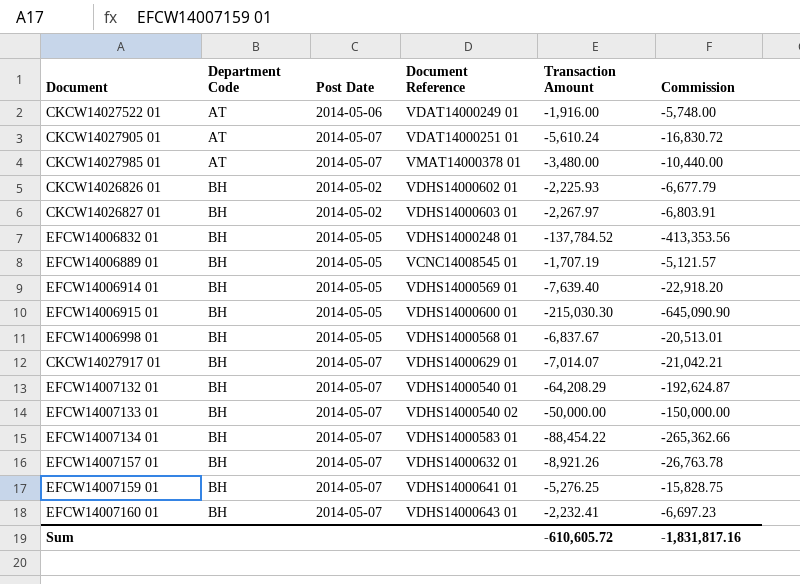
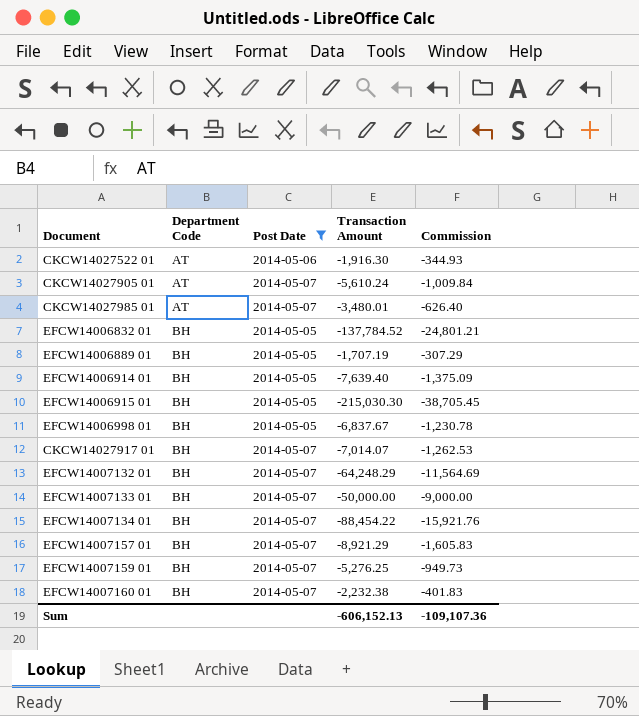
filter: none -> Post Date != 2014-05-02
column Document Reference | position: 4 -> none
column Commission | formula: [Transaction Amount] * 3 -> [Transaction Amount] * 0.18
CKCW14027522 01 | Transaction Amount: -1,916.00 -> -1,916.30
CKCW14027985 01 | Transaction Amount: -3,480.00 -> -3,480.01
EFCW14007132 01 | Transaction Amount: -64,208.29 -> -64,248.29
EFCW14007157 01 | Transaction Amount: -8,921.26 -> -8,921.29
EFCW14007160 01 | Transaction Amount: -2,232.41 -> -2,232.38
Sum | Transaction Amount: -610,605.72 -> -606,152.13
Sum | Commission: -1,831,817.16 -> -109,107.36

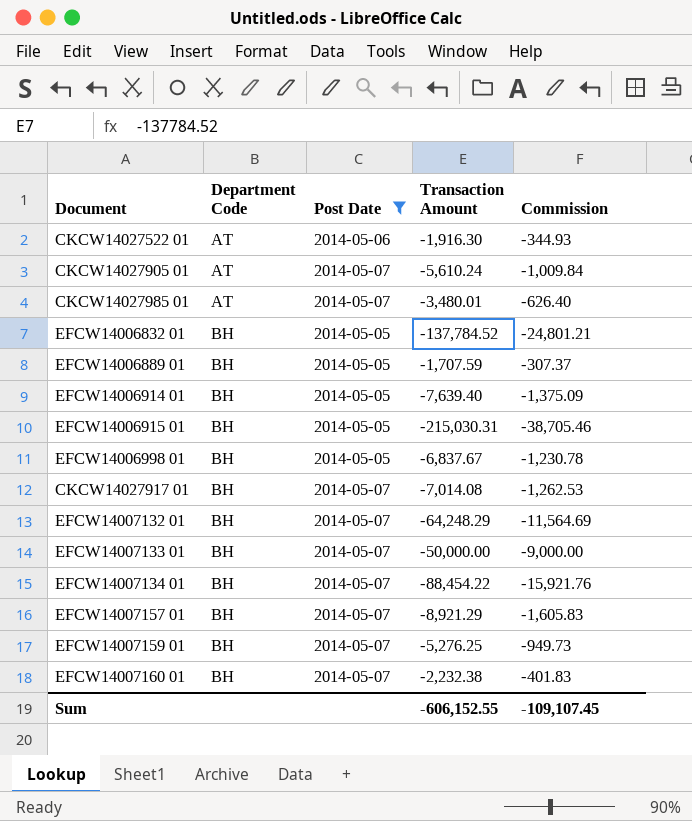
EFCW14006889 01 | Transaction Amount: -1,707.19 -> -1,707.59
EFCW14006889 01 | Commission: -307.29 -> -307.37
EFCW14006915 01 | Transaction Amount: -215,030.30 -> -215,030.31
EFCW14006915 01 | Commission: -38,705.45 -> -38,705.46
CKCW14027917 01 | Transaction Amount: -7,014.07 -> -7,014.08
Sum | Transaction Amount: -606,152.13 -> -606,152.55
Sum | Commission: -109,107.36 -> -109,107.45

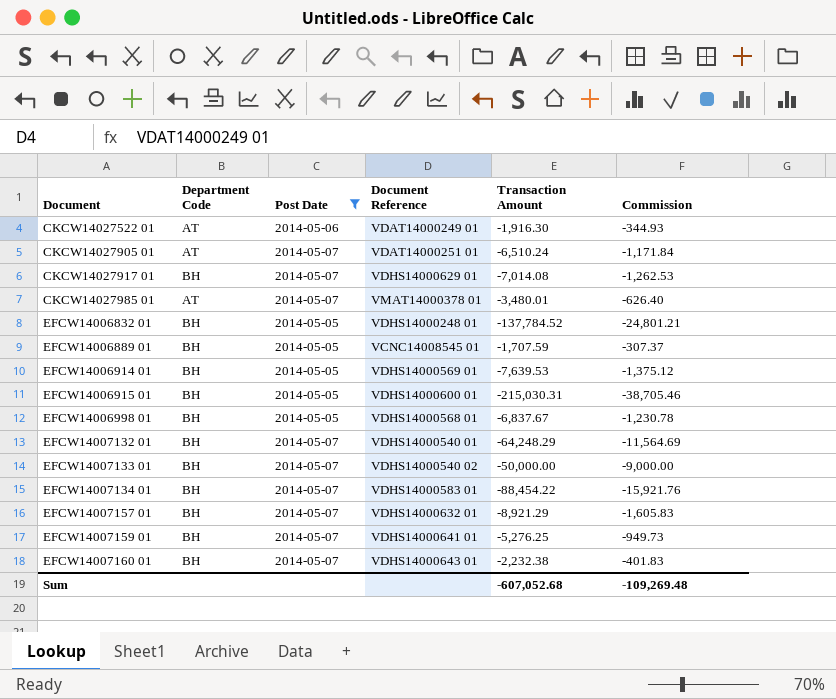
row order: Department Code ascending -> Document ascending
column Document Reference | position: none -> 4
CKCW14027905 01 | Transaction Amount: -5,610.24 -> -6,510.24
CKCW14027905 01 | Commission: -1,009.84 -> -1,171.84
EFCW14006914 01 | Transaction Amount: -7,639.40 -> -7,639.53
EFCW14006914 01 | Commission: -1,375.09 -> -1,375.12
Sum | Transaction Amount: -606,152.55 -> -607,052.68
Sum | Commission: -109,107.45 -> -109,269.48

